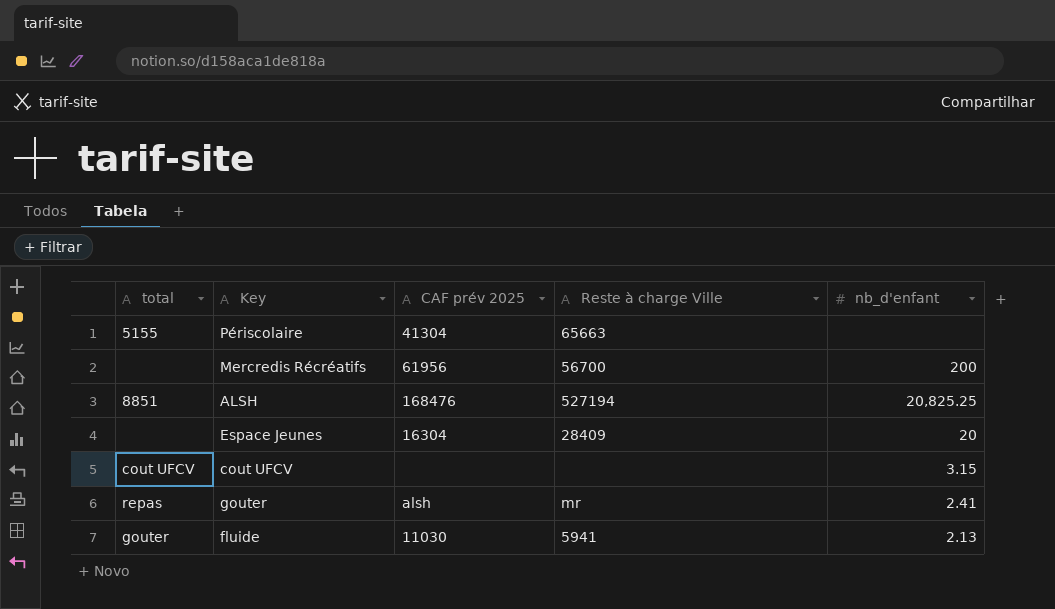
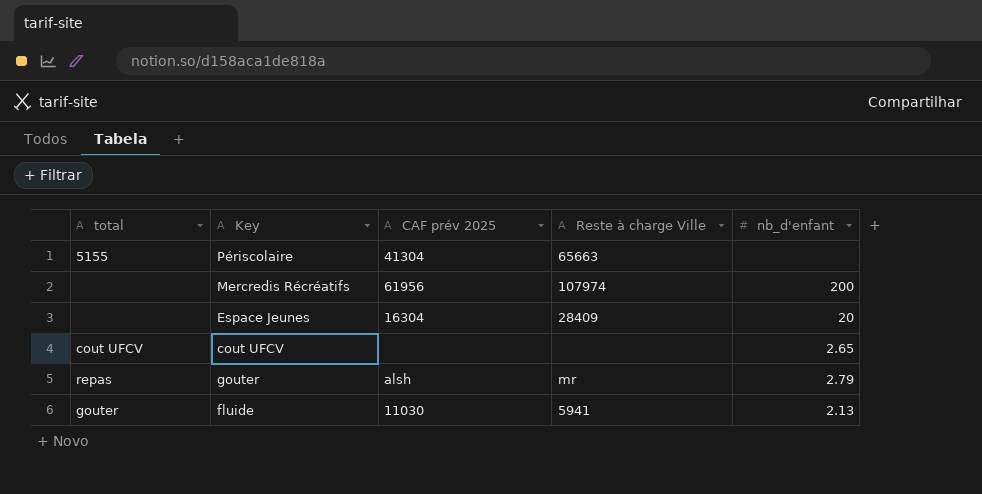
row ALSH: 8851 | 168476 | 527194 | 20,825.25 -> none
Mercredis Récréatifs | Reste à charge Ville: 56700 -> 107974
cout UFCV | nb_d'enfant: 3.15 -> 2.65
gouter | nb_d'enfant: 2.41 -> 2.79

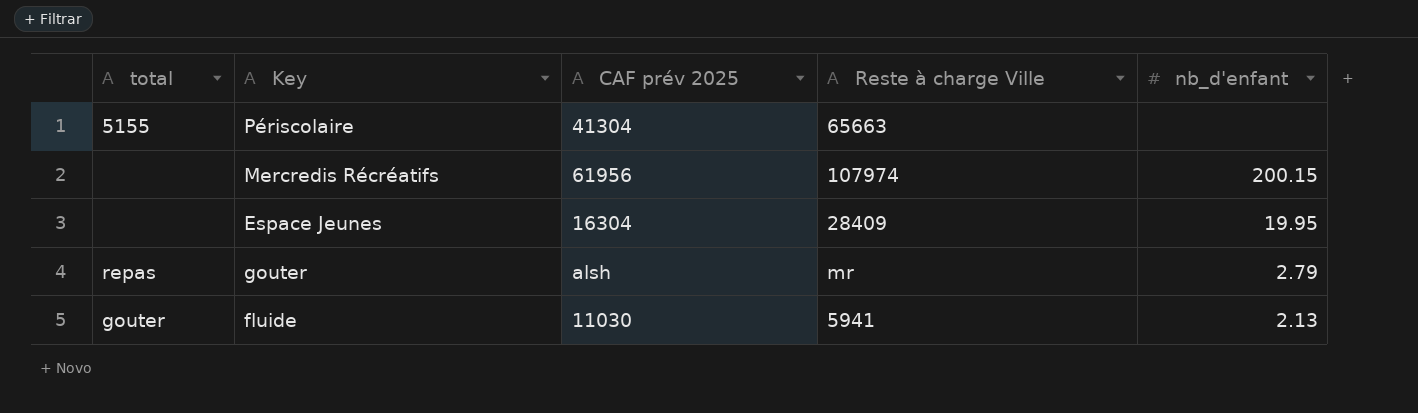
row cout UFCV: cout UFCV | none | none | 2.65 -> none
Mercredis Récréatifs | nb_d'enfant: 200 -> 200.15
Espace Jeunes | nb_d'enfant: 20 -> 19.95

